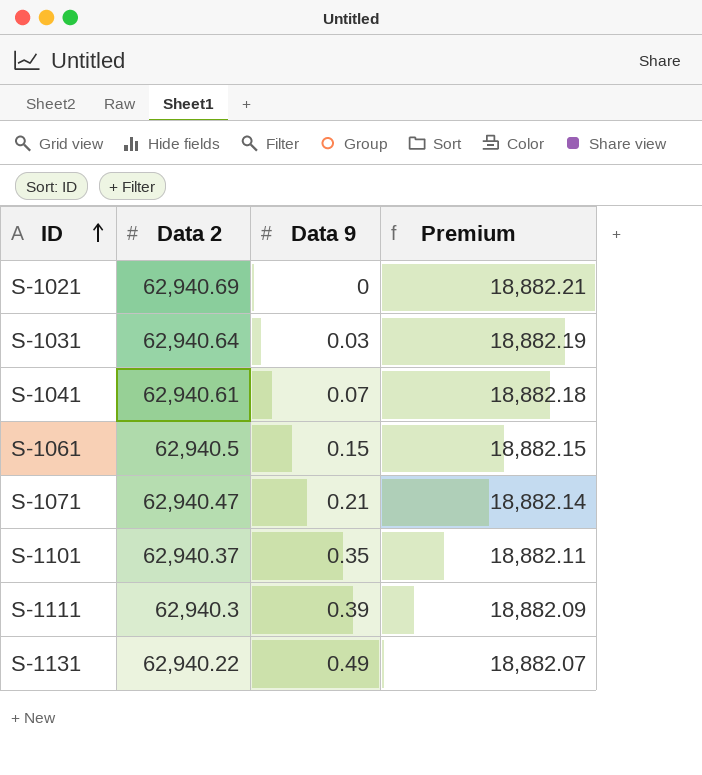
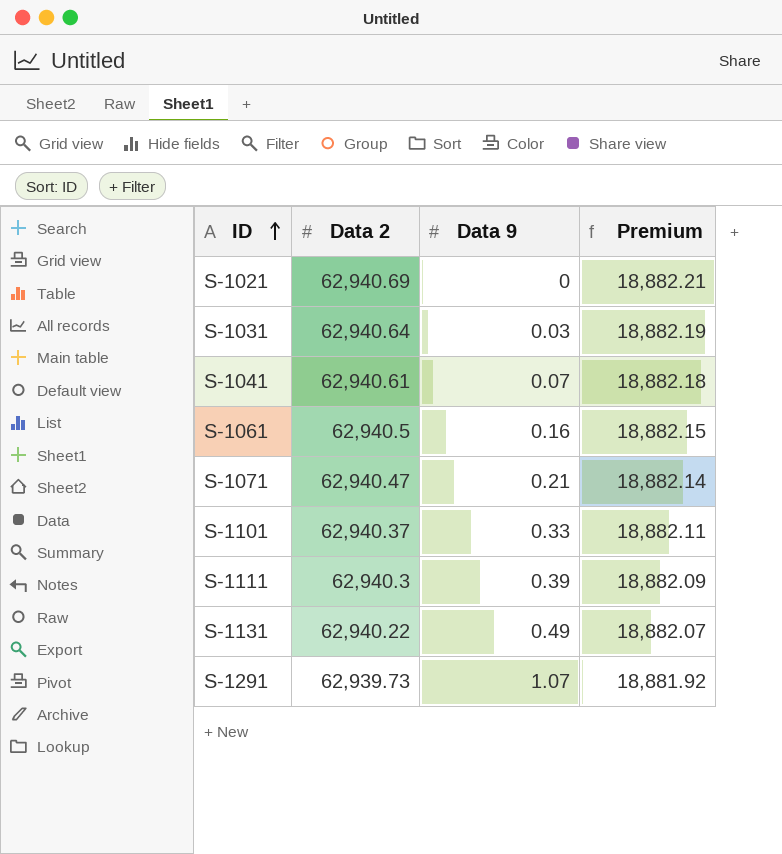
S-1061 | Data 9: 0.15 -> 0.16
S-1101 | Data 9: 0.35 -> 0.33
row S-1291: none -> 62,939.73 | 1.07 | 18,881.92

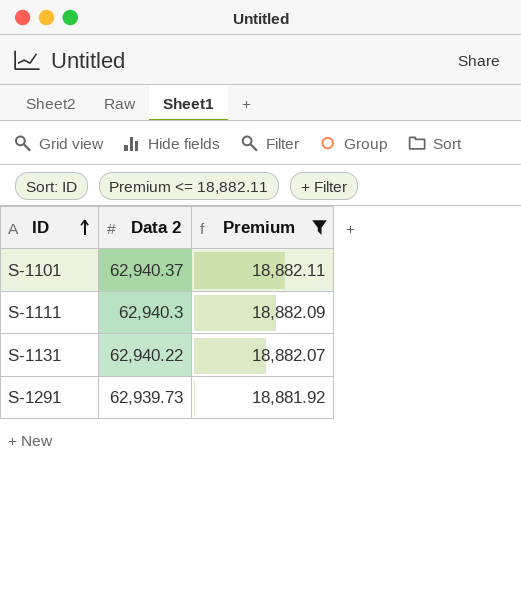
filter: none -> Premium <= 18,882.11
column Data 9 | position: 3 -> none

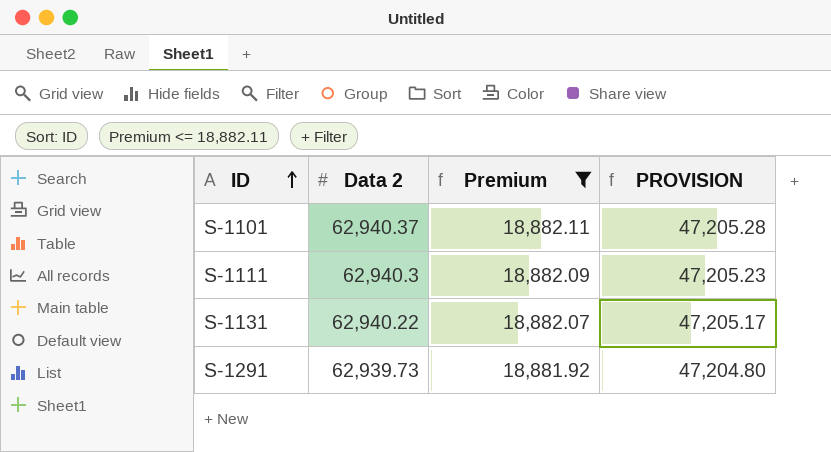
column PROVISION | formula: none -> [Data 2] * 0.75

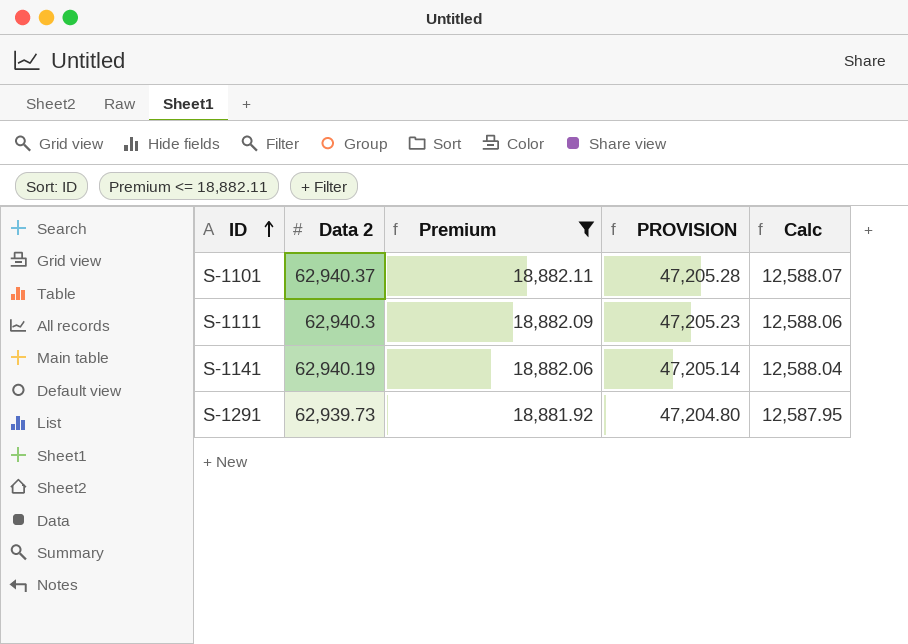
column Calc | formula: none -> [Data 2] * 0.2
row S-1131: 62,940.22 | 18,882.07 | 47,205.17 -> none
row S-1141: none -> 62,940.19 | 18,882.06 | 47,205.14 | 12,588.04

